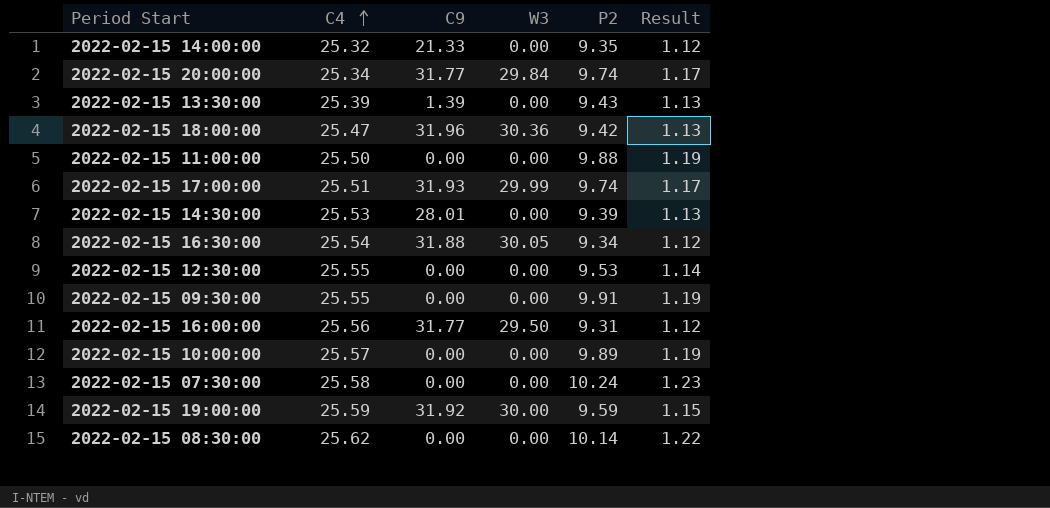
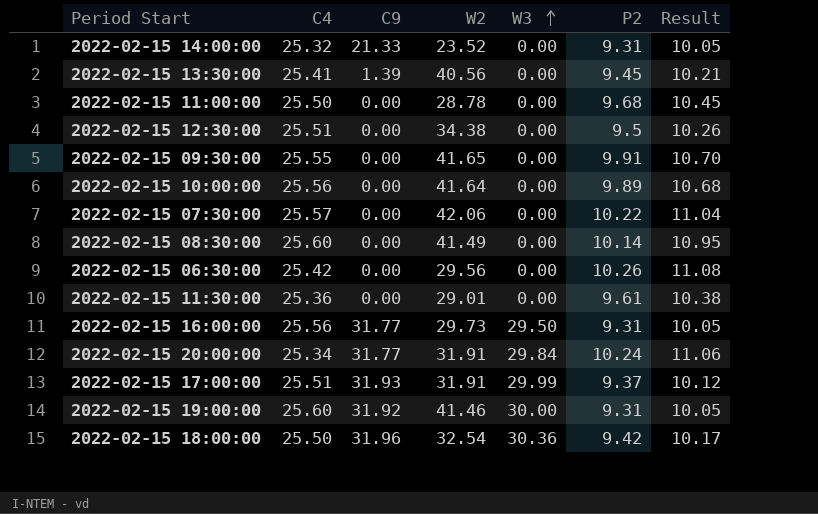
row order: C4 ascending -> W3 ascending
column W2 | position: none -> 4
column Result | formula: [P2] * 0.12 -> [P2] * 1.08
row 2022-02-15 14:30:00: 25.53 | 28.01 | 0.00 | 9.39 | 1.13 -> none
row 2022-02-15 16:30:00: 25.54 | 31.88 | 30.05 | 9.34 | 1.12 -> none
2022-02-15 14:00:00 | P2: 9.35 -> 9.31
2022-02-15 13:30:00 | C4: 25.39 -> 25.41
2022-02-15 13:30:00 | P2: 9.43 -> 9.45
2022-02-15 11:00:00 | P2: 9.88 -> 9.68
2022-02-15 12:30:00 | C4: 25.55 -> 25.51
2022-02-15 12:30:00 | P2: 9.53 -> 9.5
2022-02-15 10:00:00 | C4: 25.57 -> 25.56
2022-02-15 07:30:00 | C4: 25.58 -> 25.57
2022-02-15 07:30:00 | P2: 10.24 -> 10.22
2022-02-15 08:30:00 | C4: 25.62 -> 25.60
row 2022-02-15 06:30:00: none -> 25.42 | 0.00 | 29.56 | 0.00 | 10.26 | 11.08
row 2022-02-15 11:30:00: none -> 25.36 | 0.00 | 29.01 | 0.00 | 9.61 | 10.38
2022-02-15 20:00:00 | P2: 9.74 -> 10.24
2022-02-15 17:00:00 | P2: 9.74 -> 9.37
2022-02-15 19:00:00 | C4: 25.59 -> 25.60
2022-02-15 19:00:00 | P2: 9.59 -> 9.31
2022-02-15 18:00:00 | C4: 25.47 -> 25.50

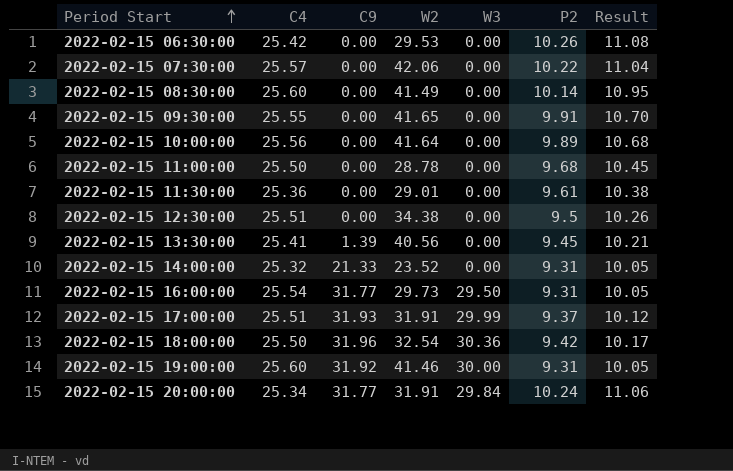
row order: W3 ascending -> Period Start ascending
2022-02-15 06:30:00 | W2: 29.56 -> 29.53
2022-02-15 16:00:00 | C4: 25.56 -> 25.54

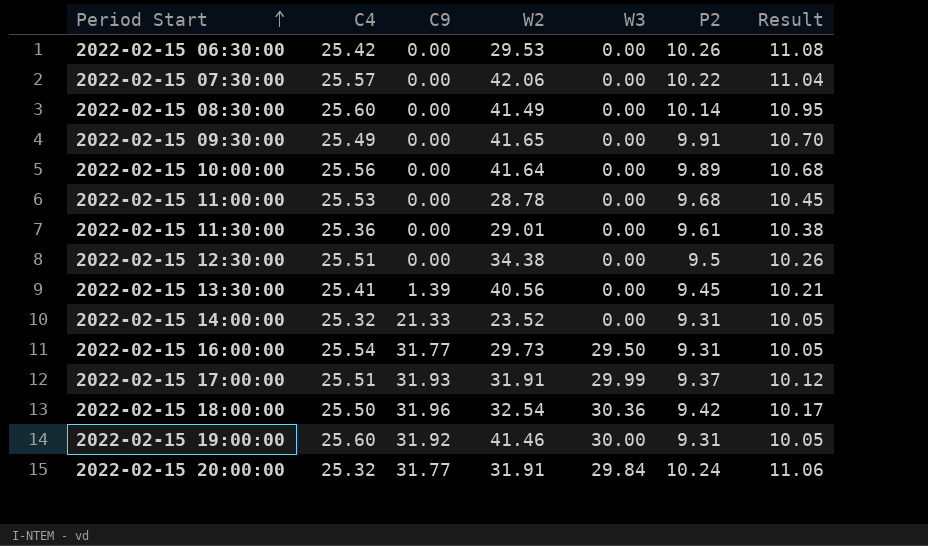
2022-02-15 09:30:00 | C4: 25.55 -> 25.49
2022-02-15 11:00:00 | C4: 25.50 -> 25.53
2022-02-15 20:00:00 | C4: 25.34 -> 25.32

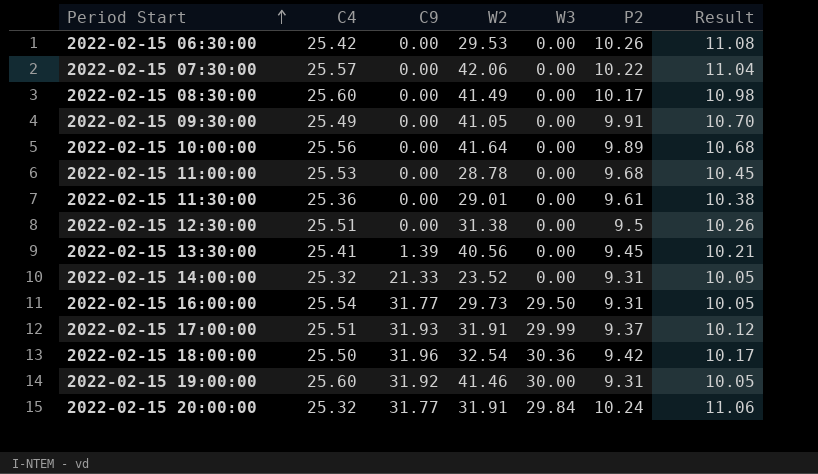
2022-02-15 08:30:00 | P2: 10.14 -> 10.17
2022-02-15 08:30:00 | Result: 10.95 -> 10.98
2022-02-15 09:30:00 | W2: 41.65 -> 41.05
2022-02-15 12:30:00 | W2: 34.38 -> 31.38

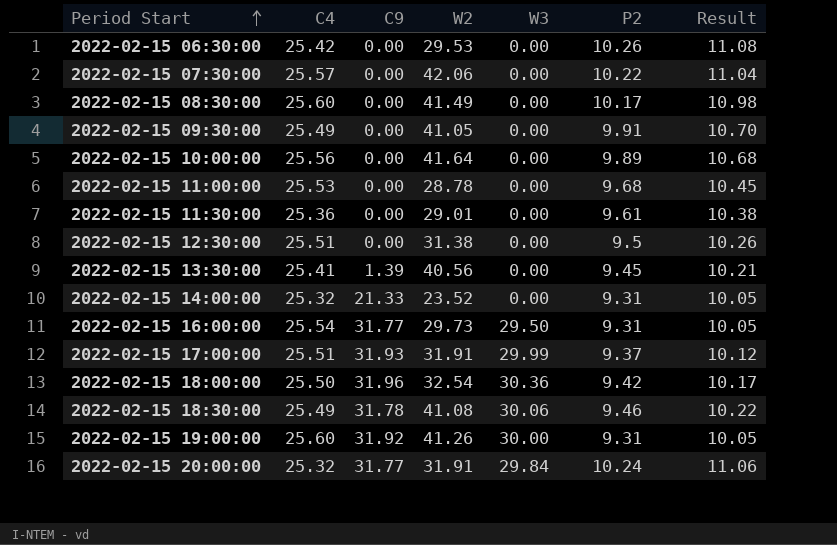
row 2022-02-15 18:30:00: none -> 25.49 | 31.78 | 41.08 | 30.06 | 9.46 | 10.22
2022-02-15 19:00:00 | W2: 41.46 -> 41.26

